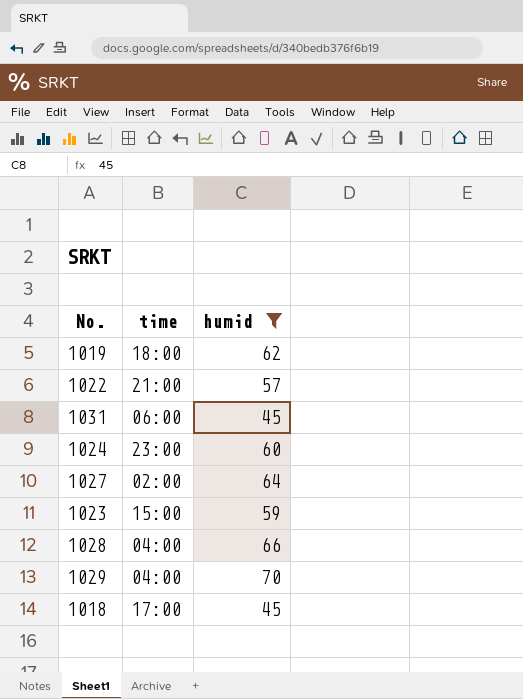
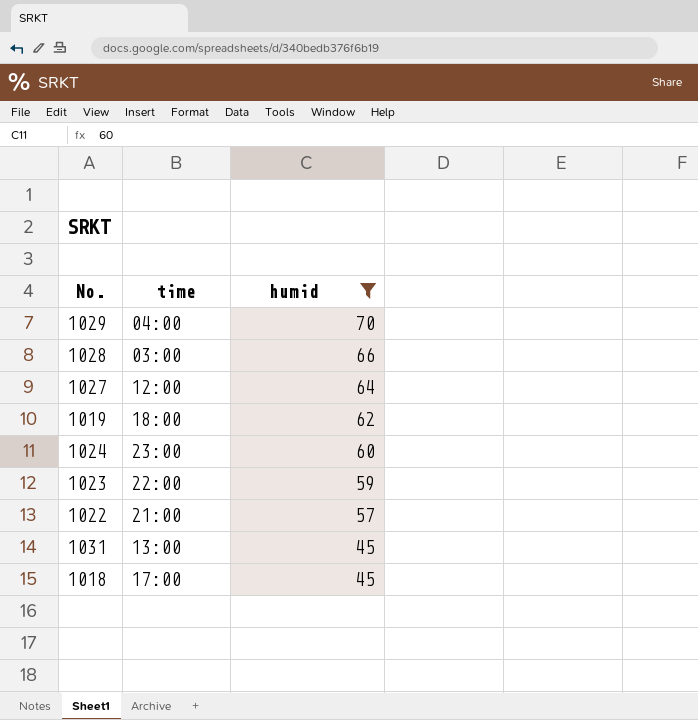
row order: none -> humid descending
1028 | time: 04:00 -> 03:00
1027 | time: 02:00 -> 12:00
1023 | time: 15:00 -> 22:00
1031 | time: 06:00 -> 13:00

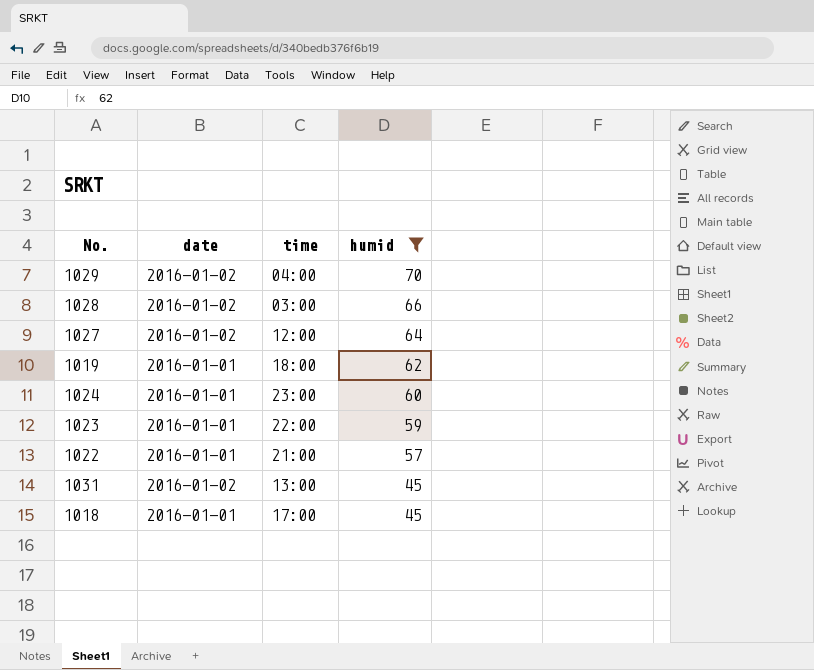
column date | position: none -> 2

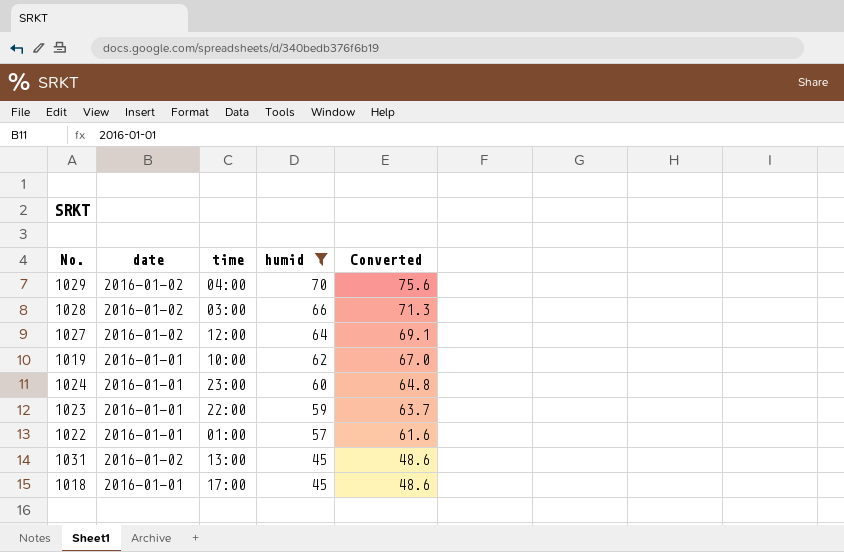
column Converted | formula: none -> [humid] * 1.08
1019 | time: 18:00 -> 10:00
1022 | time: 21:00 -> 01:00

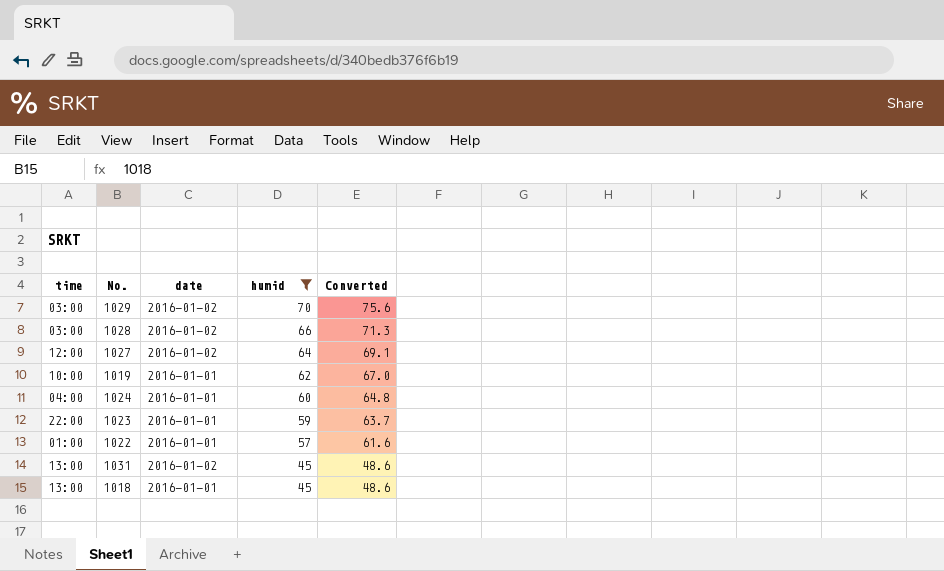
column time | position: 3 -> 1
1029 | time: 04:00 -> 03:00
1024 | time: 23:00 -> 04:00
1018 | time: 17:00 -> 13:00

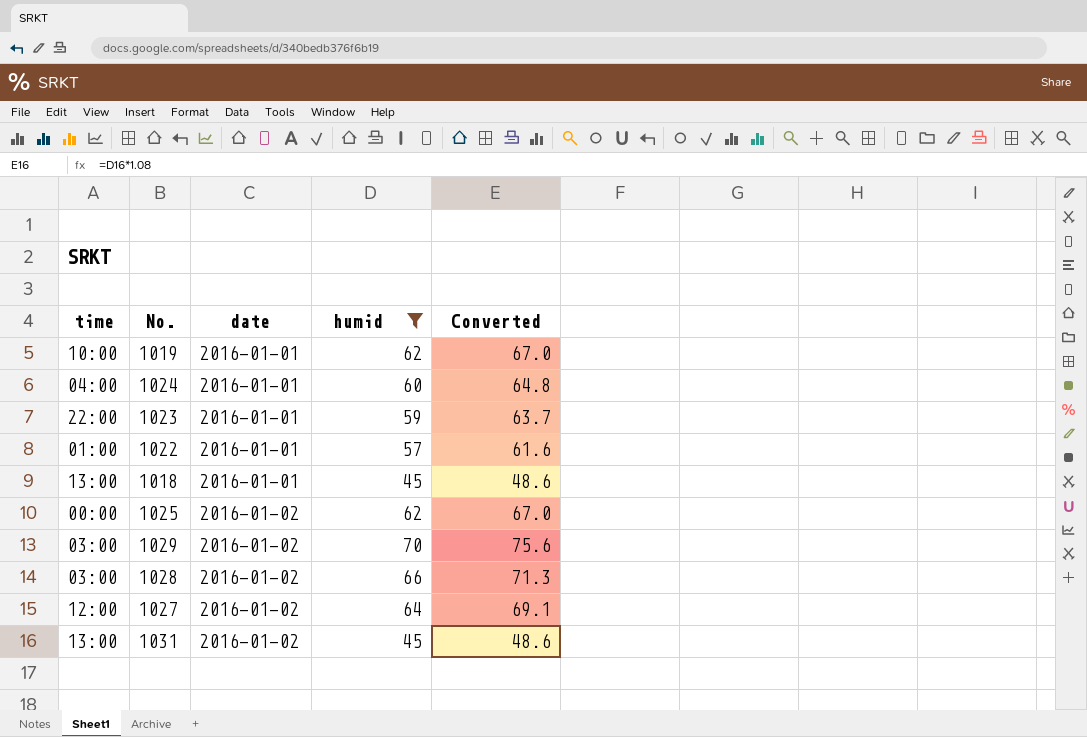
row order: humid descending -> date ascending
row 1025: none -> 00:00 | 2016-01-02 | 62 | 67.0

